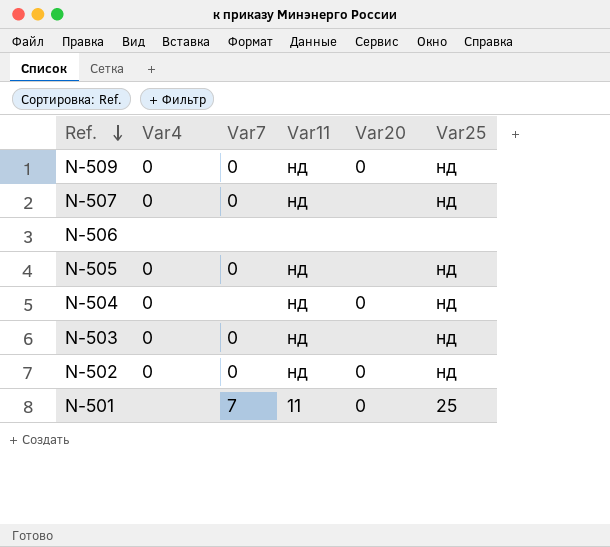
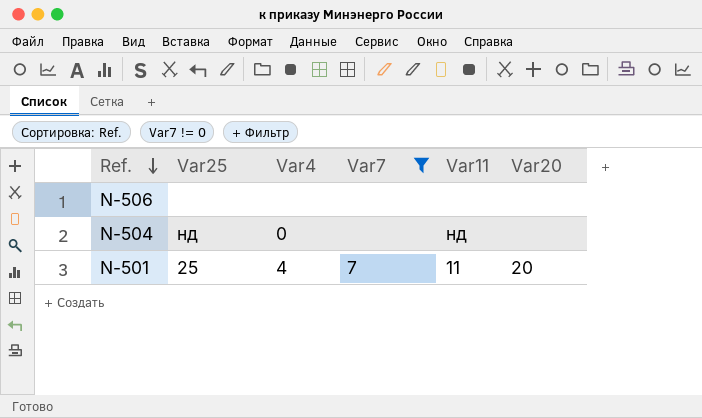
filter: none -> Var7 != 0
column Var25 | position: 6 -> 2
N-504 | Var20: 0 -> none
N-501 | Var4: none -> 4
N-501 | Var20: 0 -> 20

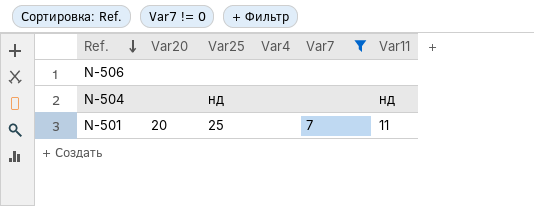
column Var20 | position: 6 -> 2
N-504 | Var4: 0 -> none
N-501 | Var4: 4 -> none

